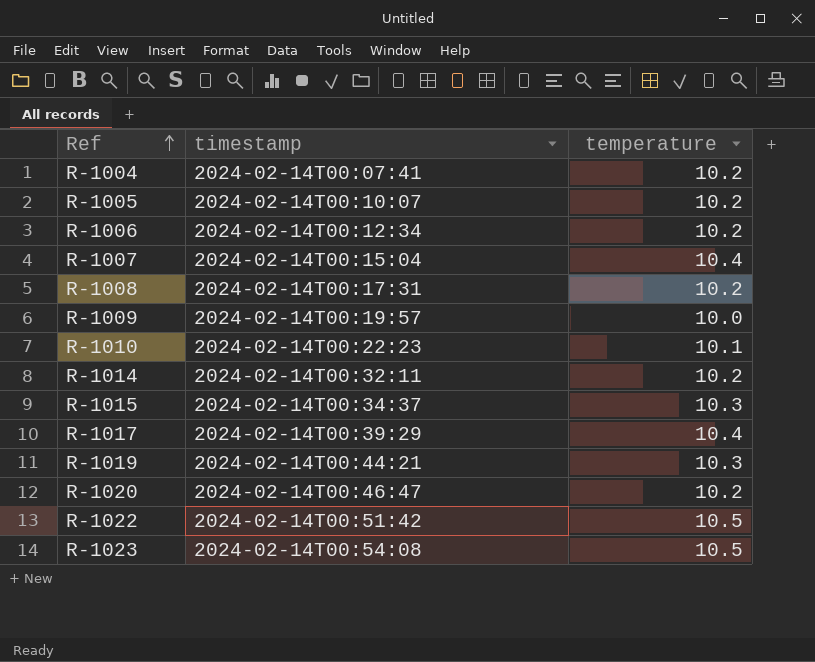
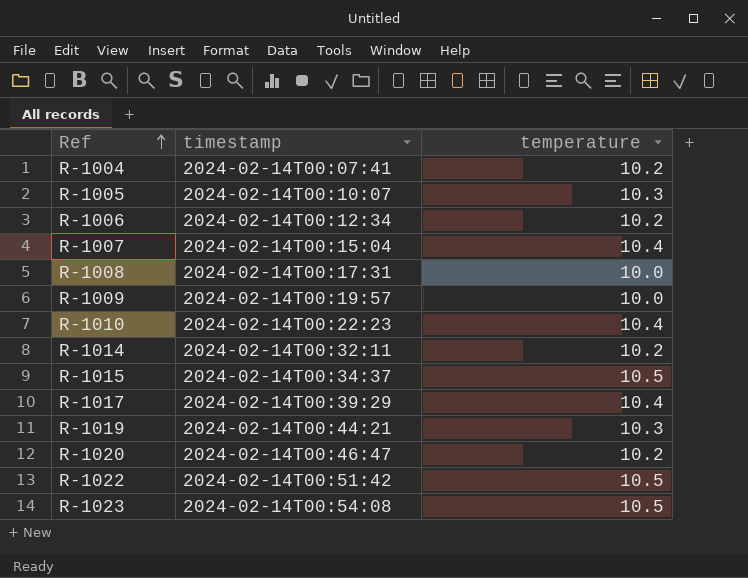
R-1005 | temperature: 10.2 -> 10.3
R-1008 | temperature: 10.2 -> 10.0
R-1010 | temperature: 10.1 -> 10.4
R-1015 | temperature: 10.3 -> 10.5

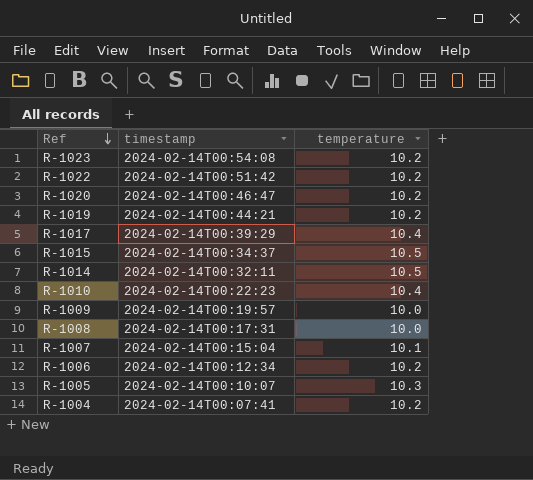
row order: Ref ascending -> Ref descending
R-1023 | temperature: 10.5 -> 10.2
R-1022 | temperature: 10.5 -> 10.2
R-1019 | temperature: 10.3 -> 10.2
R-1014 | temperature: 10.2 -> 10.5
R-1007 | temperature: 10.4 -> 10.1

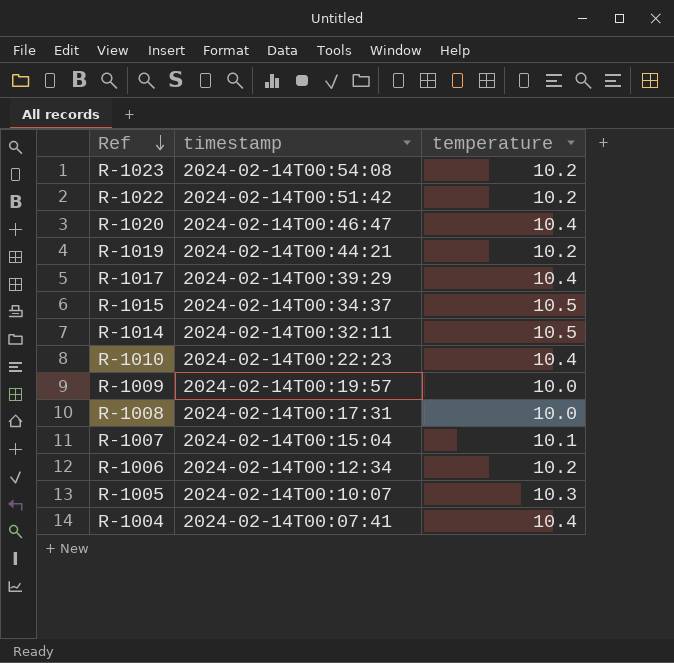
R-1020 | temperature: 10.2 -> 10.4
R-1004 | temperature: 10.2 -> 10.4

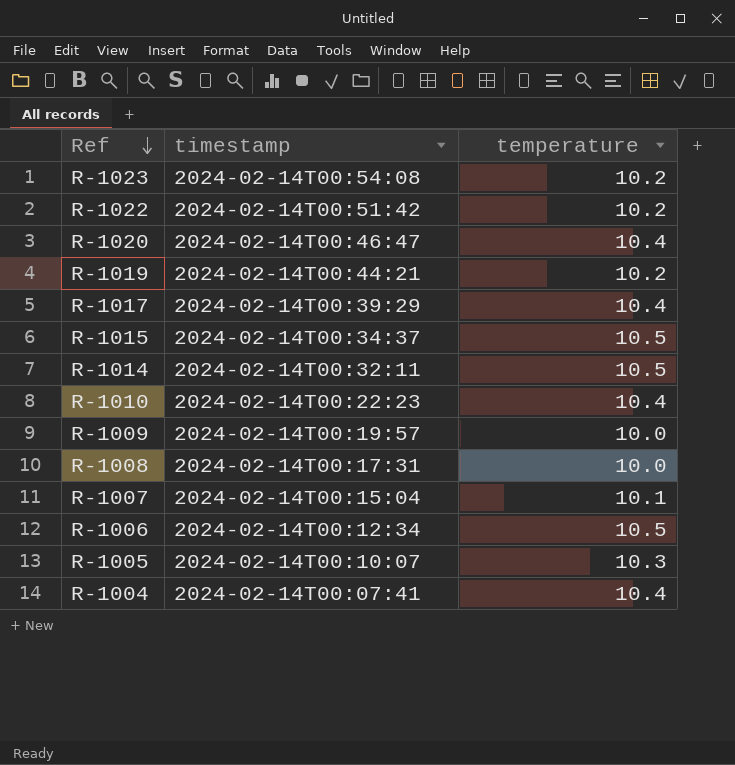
R-1006 | temperature: 10.2 -> 10.5

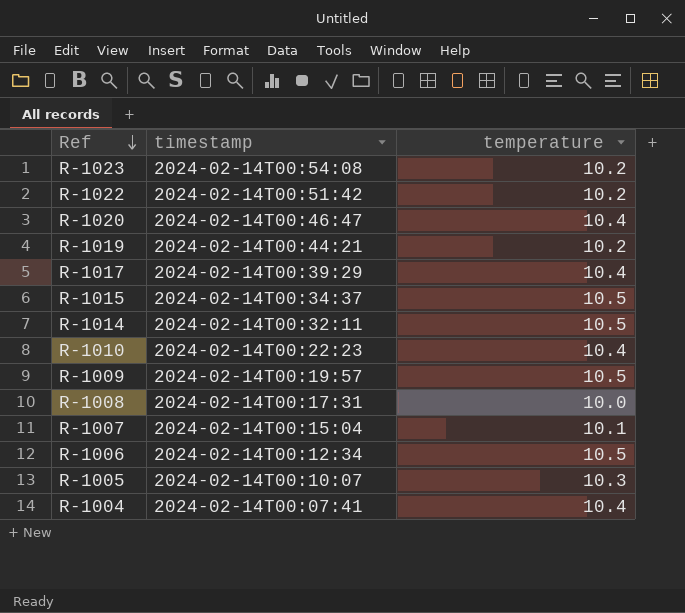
R-1009 | temperature: 10.0 -> 10.5

